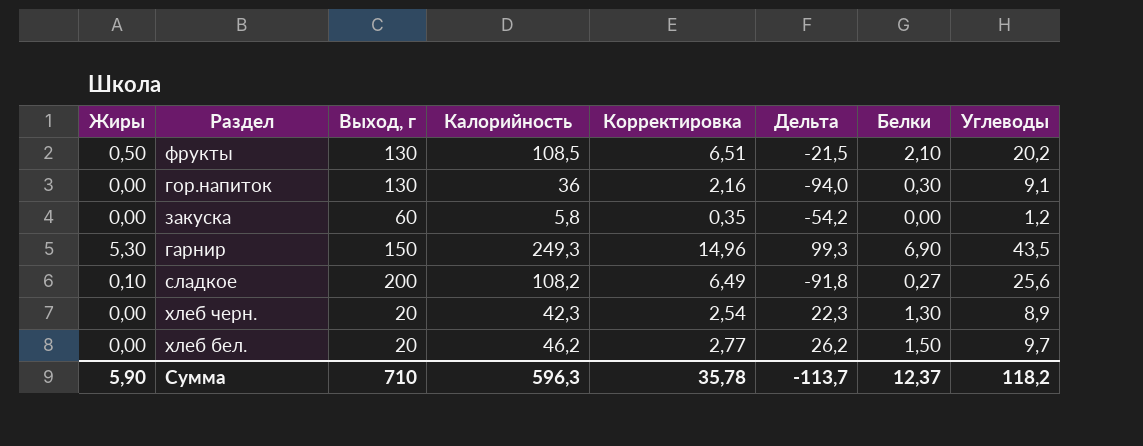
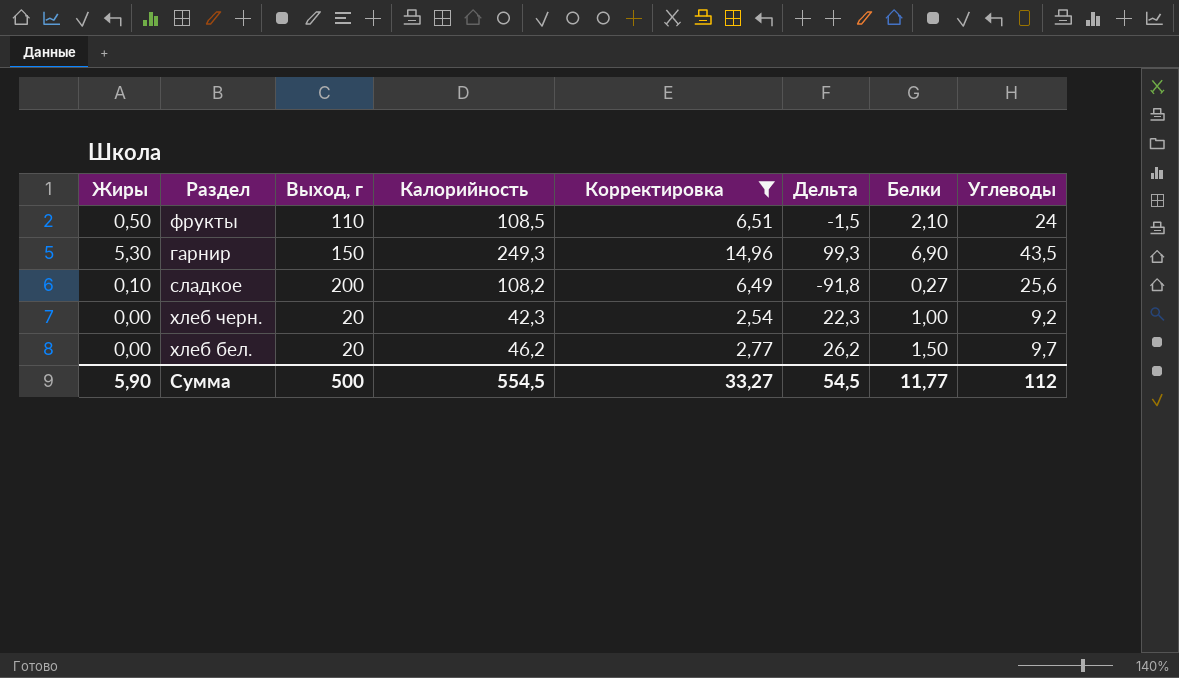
filter: none -> Корректировка >= 2,54
фрукты | Выход, г: 130 -> 110
фрукты | Дельта: -21,5 -> -1,5
фрукты | Углеводы: 20,2 -> 24
хлеб черн. | Белки: 1,30 -> 1,00
хлеб черн. | Углеводы: 8,9 -> 9,2
Сумма | Выход, г: 710 -> 500
Сумма | Калорийность: 596,3 -> 554,5
Сумма | Корректировка: 35,78 -> 33,27
Сумма | Дельта: -113,7 -> 54,5
Сумма | Белки: 12,37 -> 11,77
Сумма | Углеводы: 118,2 -> 112

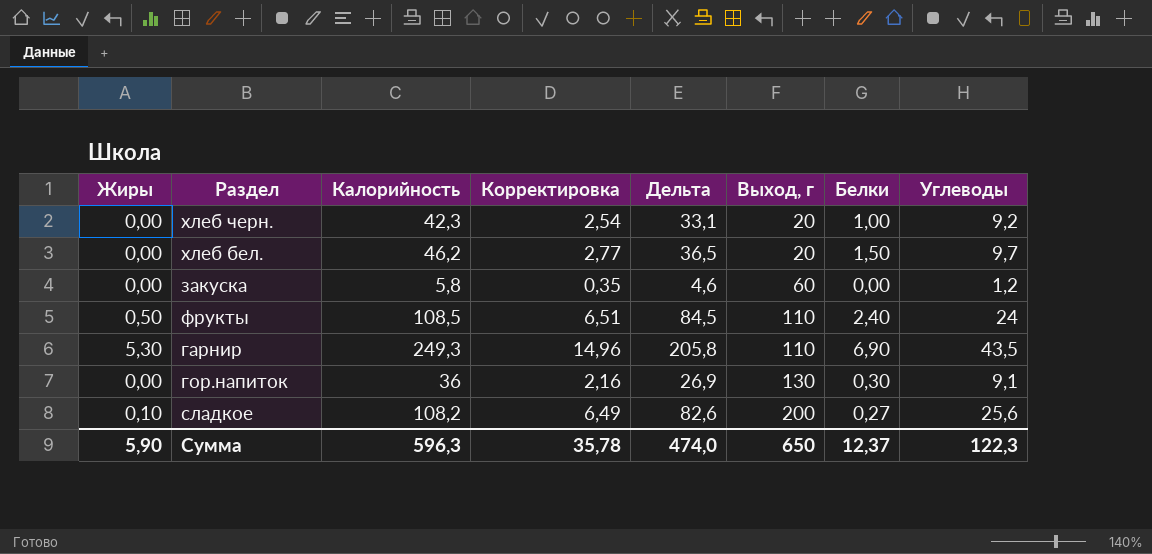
filter: Корректировка >= 2,54 -> none
row order: none -> Выход, г ascending
column Дельта | formula: [Калорийность] - [Выход, г] -> [Калорийность] - [Углеводы]
column Выход, г | position: 3 -> 6
фрукты | Белки: 2,10 -> 2,40
гарнир | Выход, г: 150 -> 110
Сумма | Калорийность: 554,5 -> 596,3
Сумма | Корректировка: 33,27 -> 35,78
Сумма | Дельта: 54,5 -> 474,0
Сумма | Выход, г: 500 -> 650
Сумма | Белки: 11,77 -> 12,37
Сумма | Углеводы: 112 -> 122,3

